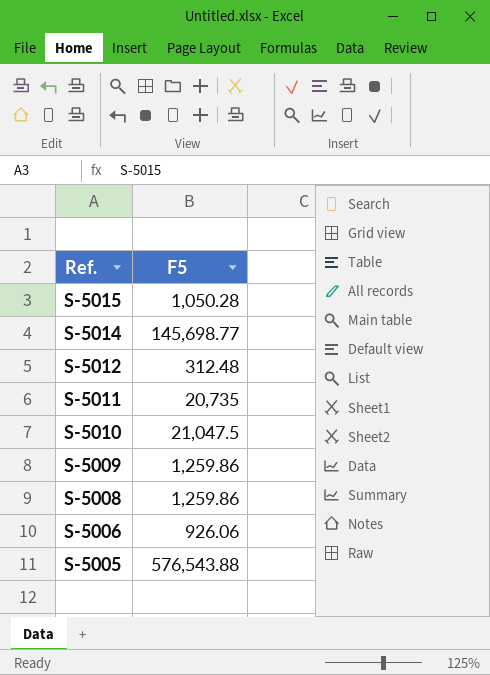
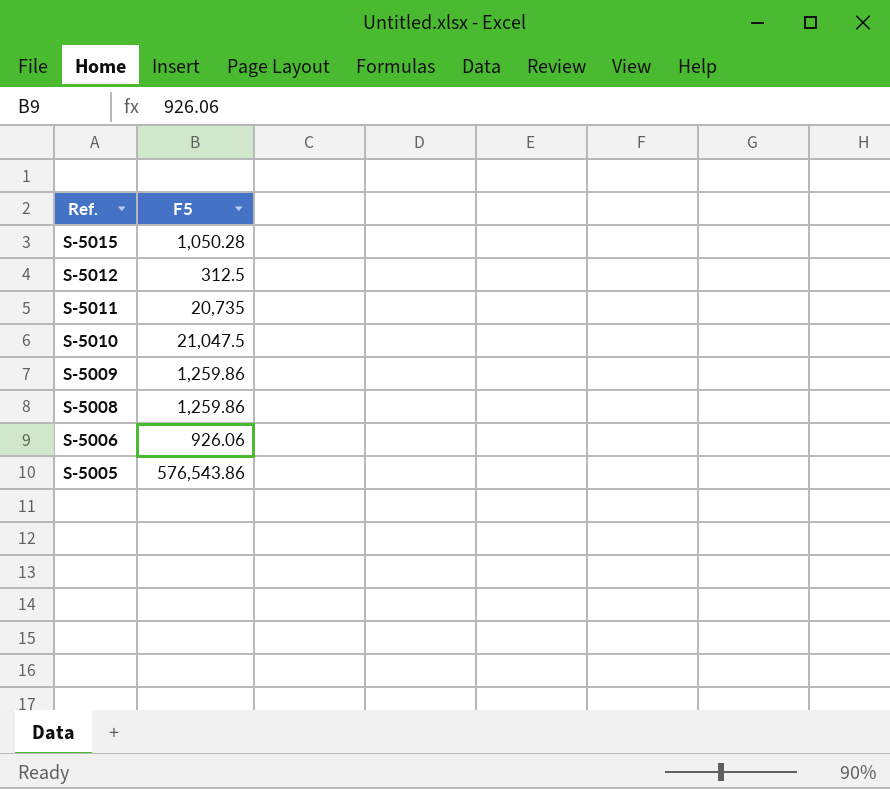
row S-5014: 145,698.77 -> none
S-5012 | F5: 312.48 -> 312.5
S-5005 | F5: 576,543.88 -> 576,543.86

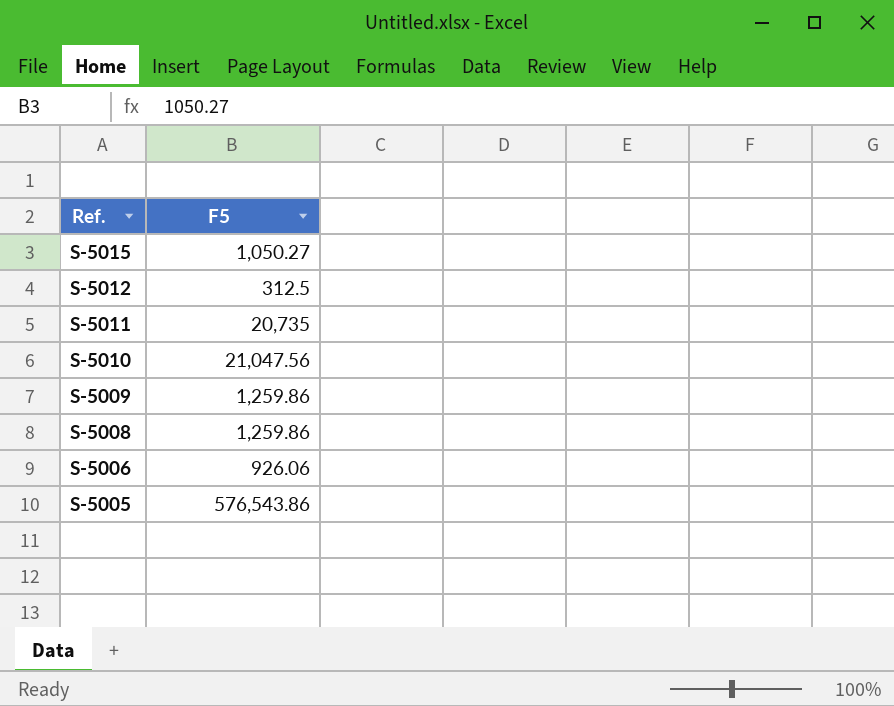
S-5015 | F5: 1,050.28 -> 1,050.27
S-5010 | F5: 21,047.5 -> 21,047.56

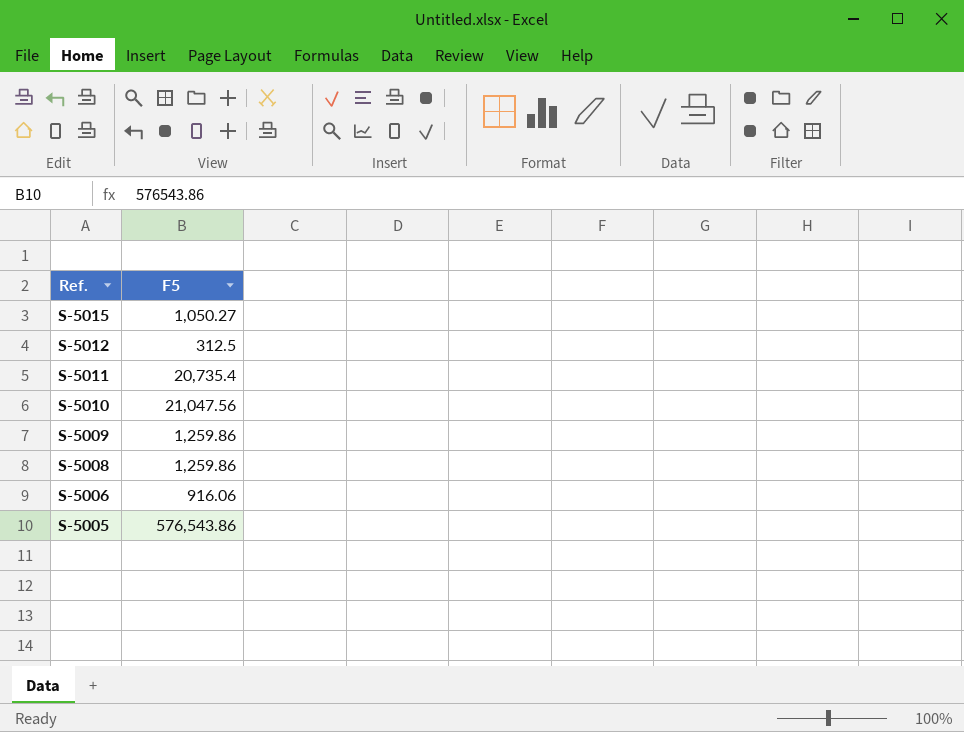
S-5011 | F5: 20,735 -> 20,735.4
S-5006 | F5: 926.06 -> 916.06

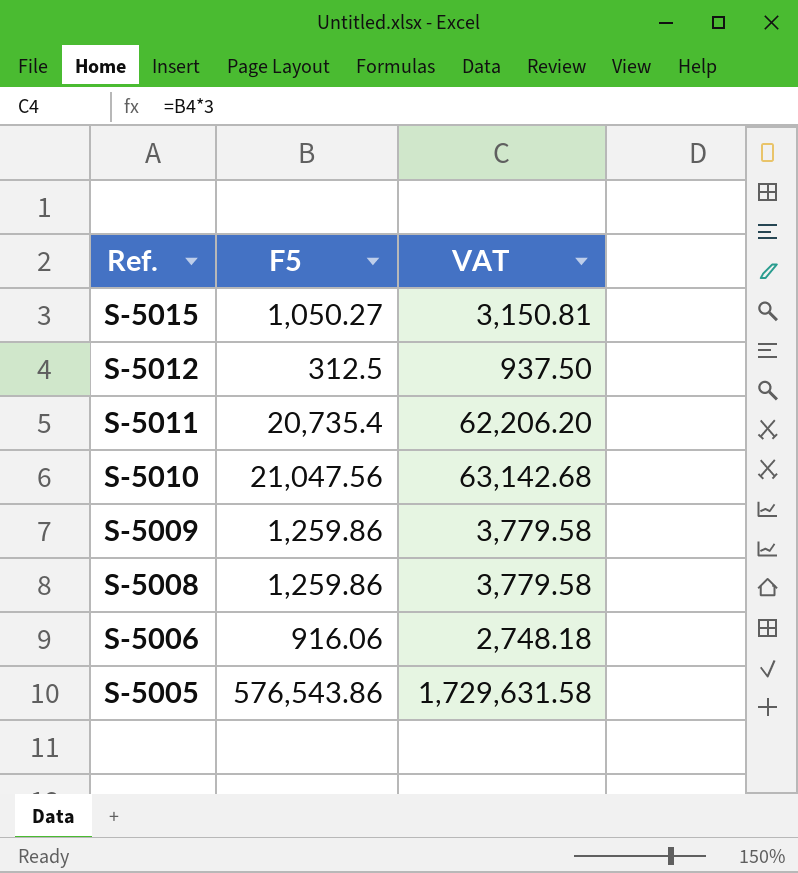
column VAT | formula: none -> [F5] * 3

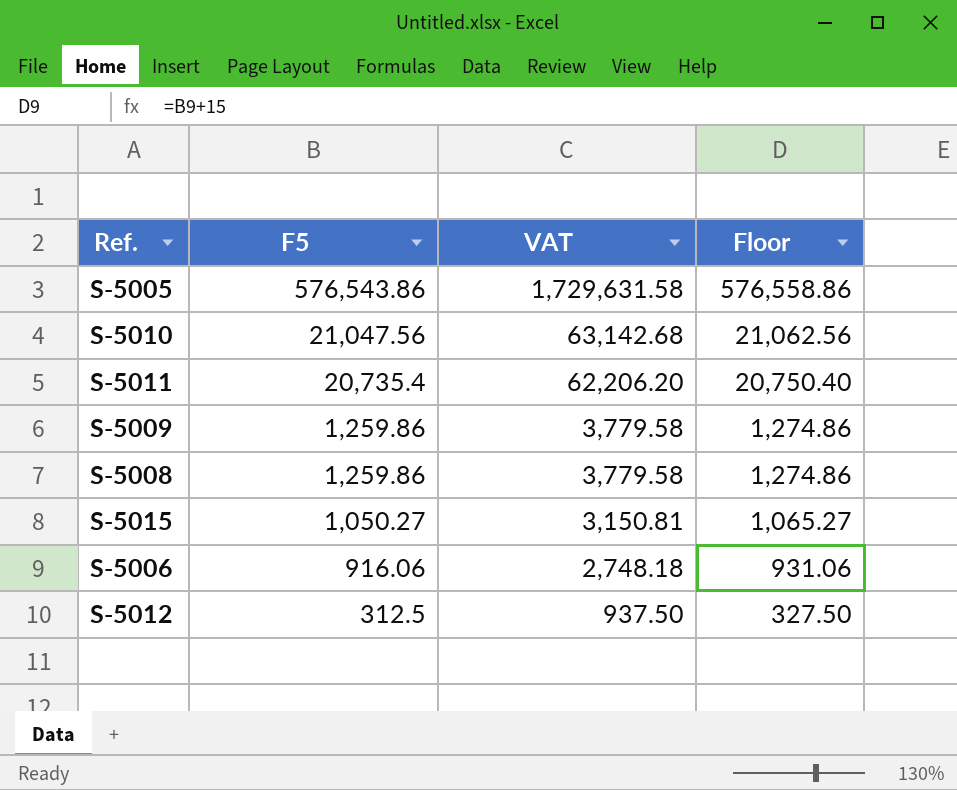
row order: Ref. descending -> F5 descending
column Floor | formula: none -> [F5] + 15

